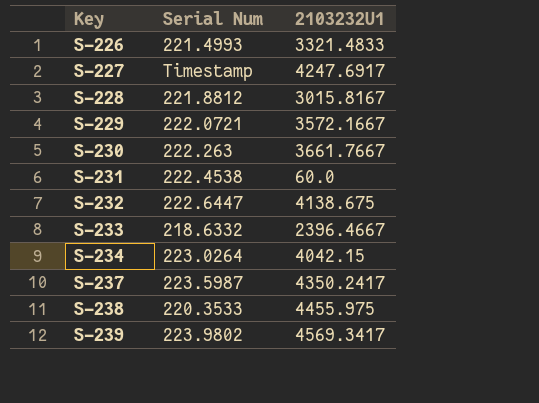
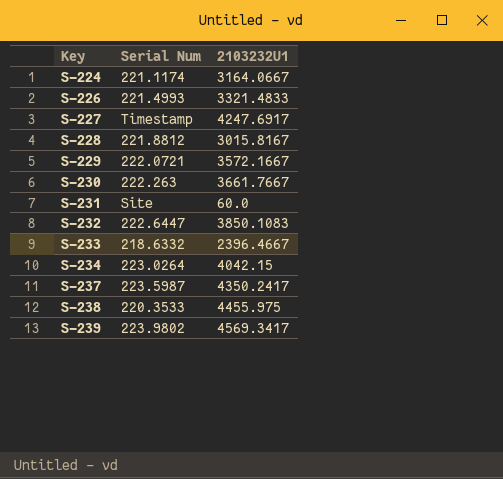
row S-224: none -> 221.1174 | 3164.0667
S-231 | Serial Num: 222.4538 -> Site
S-232 | 2103232U1: 4138.675 -> 3850.1083

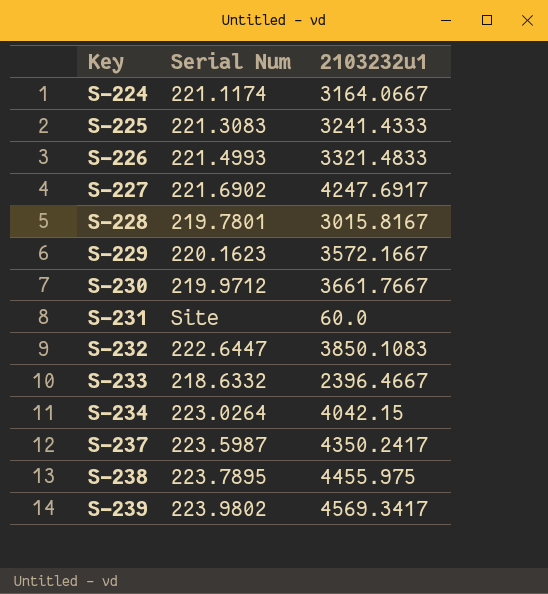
column name: 2103232U1 -> 2103232u1
row S-225: none -> 221.3083 | 3241.4333
S-227 | Serial Num: Timestamp -> 221.6902
S-228 | Serial Num: 221.8812 -> 219.7801
S-229 | Serial Num: 222.0721 -> 220.1623
S-230 | Serial Num: 222.263 -> 219.9712
S-238 | Serial Num: 220.3533 -> 223.7895

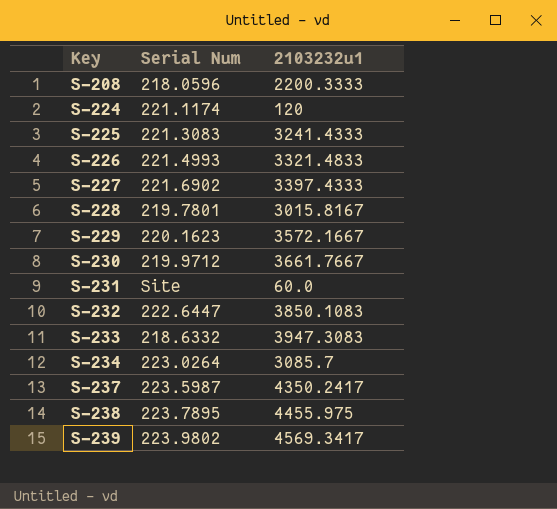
row S-208: none -> 218.0596 | 2200.3333
S-224 | 2103232u1: 3164.0667 -> 120
S-227 | 2103232u1: 4247.6917 -> 3397.4333
S-233 | 2103232u1: 2396.4667 -> 3947.3083
S-234 | 2103232u1: 4042.15 -> 3085.7

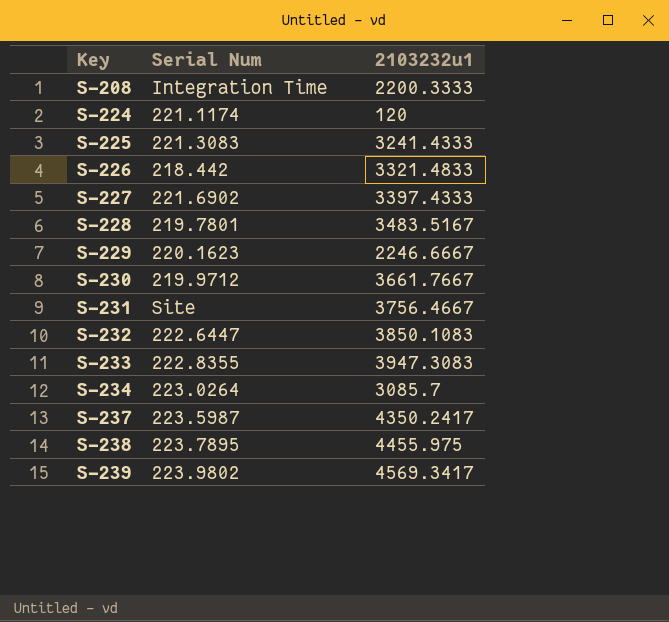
S-208 | Serial Num: 218.0596 -> Integration Time
S-226 | Serial Num: 221.4993 -> 218.442
S-228 | 2103232u1: 3015.8167 -> 3483.5167
S-229 | 2103232u1: 3572.1667 -> 2246.6667
S-231 | 2103232u1: 60.0 -> 3756.4667
S-233 | Serial Num: 218.6332 -> 222.8355

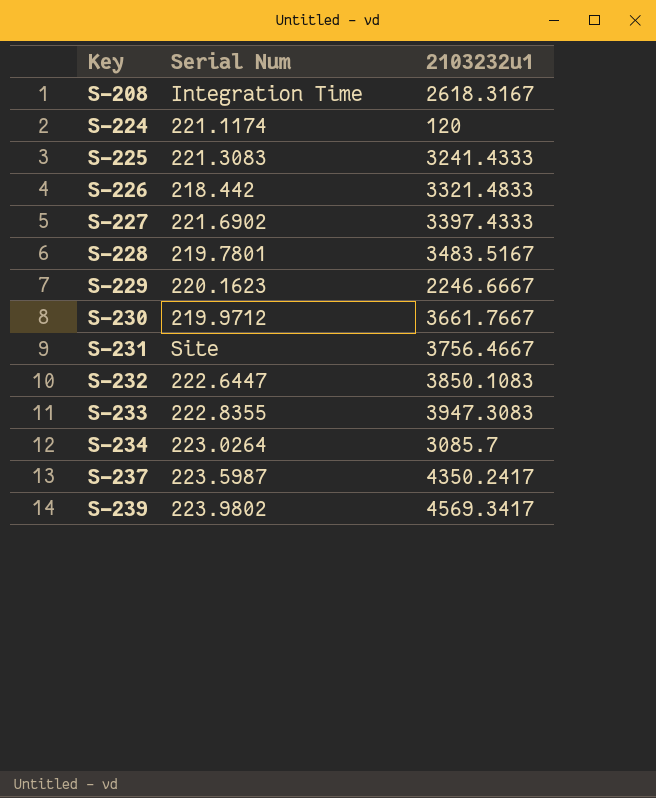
row S-238: 223.7895 | 4455.975 -> none
S-208 | 2103232u1: 2200.3333 -> 2618.3167

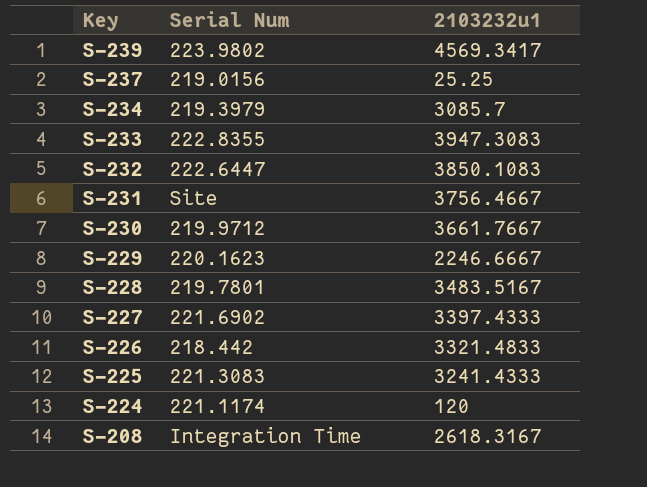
row order: Key ascending -> Key descending
S-237 | Serial Num: 223.5987 -> 219.0156
S-237 | 2103232u1: 4350.2417 -> 25.25
S-234 | Serial Num: 223.0264 -> 219.3979

